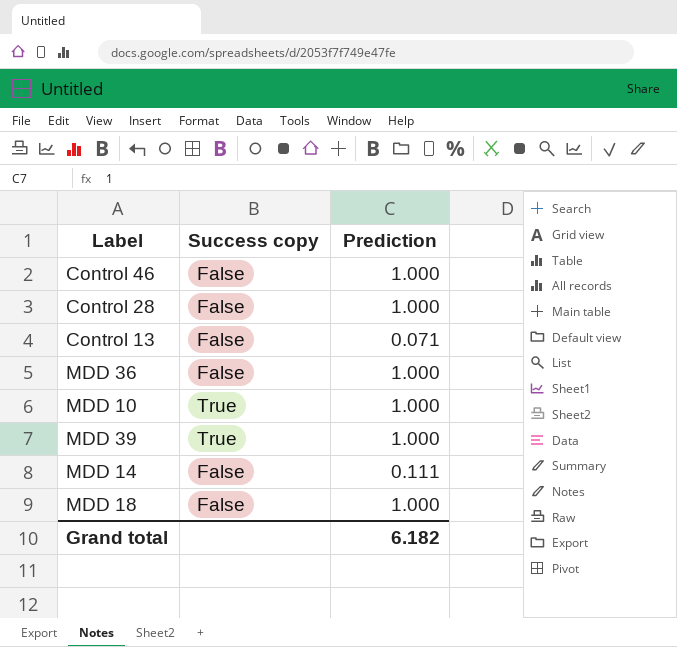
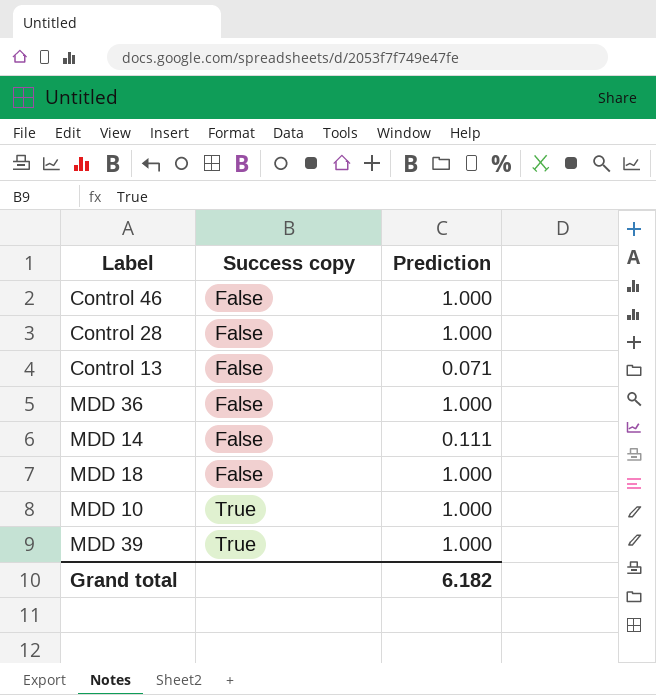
row order: none -> Success copy ascending

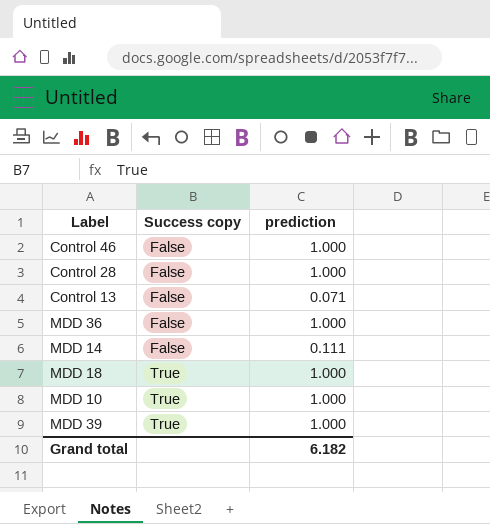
column name: Prediction -> prediction
MDD 18 | Success copy: False -> True

